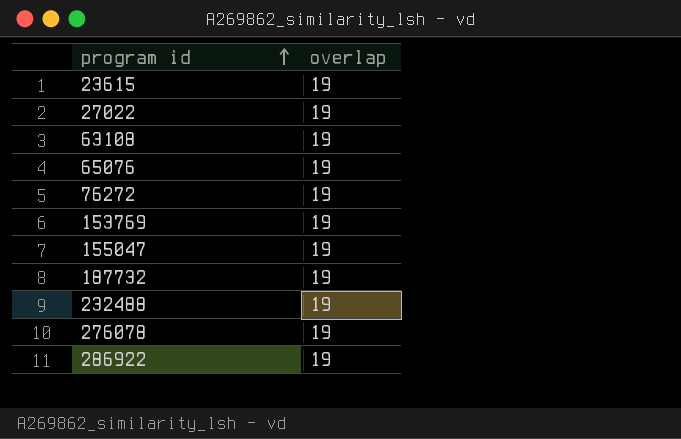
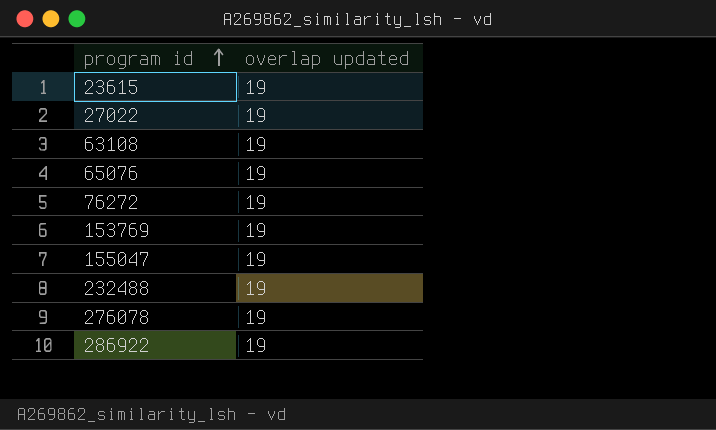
column name: overlap -> overlap updated
row 187732: 19 -> none

